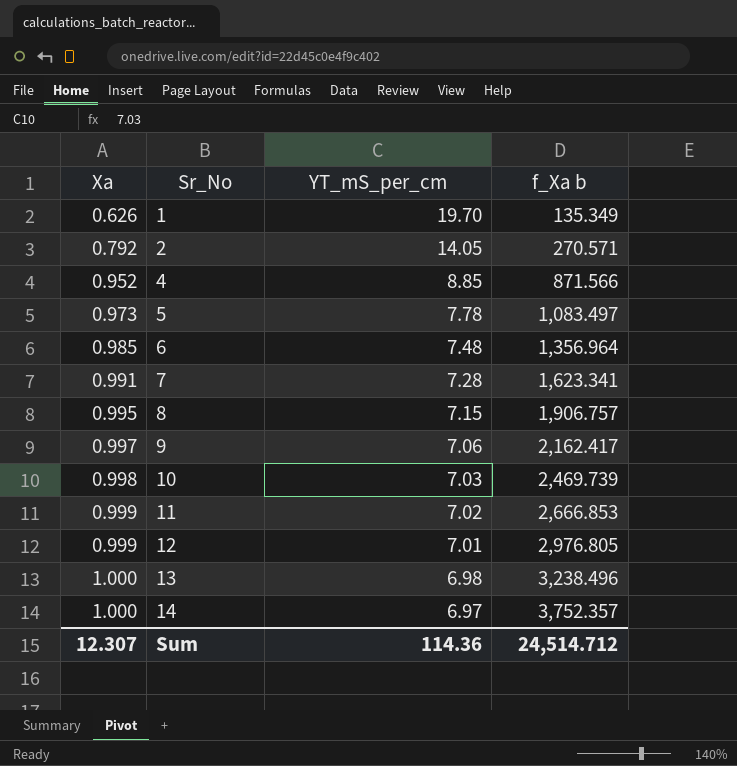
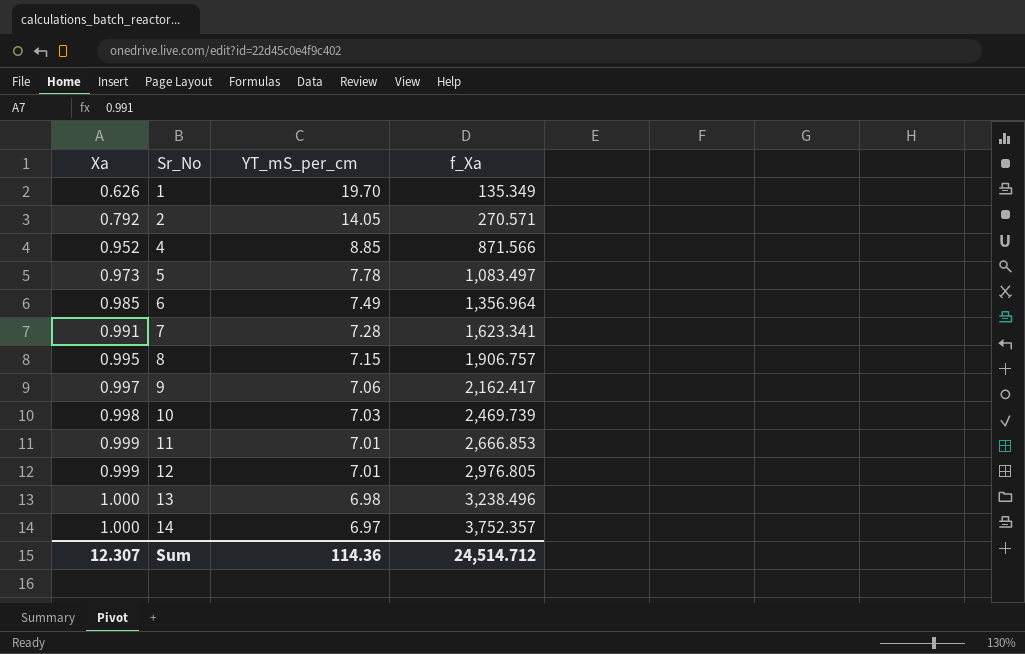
column name: f_Xa b -> f_Xa
6 | YT_mS_per_cm: 7.48 -> 7.49
11 | YT_mS_per_cm: 7.02 -> 7.01

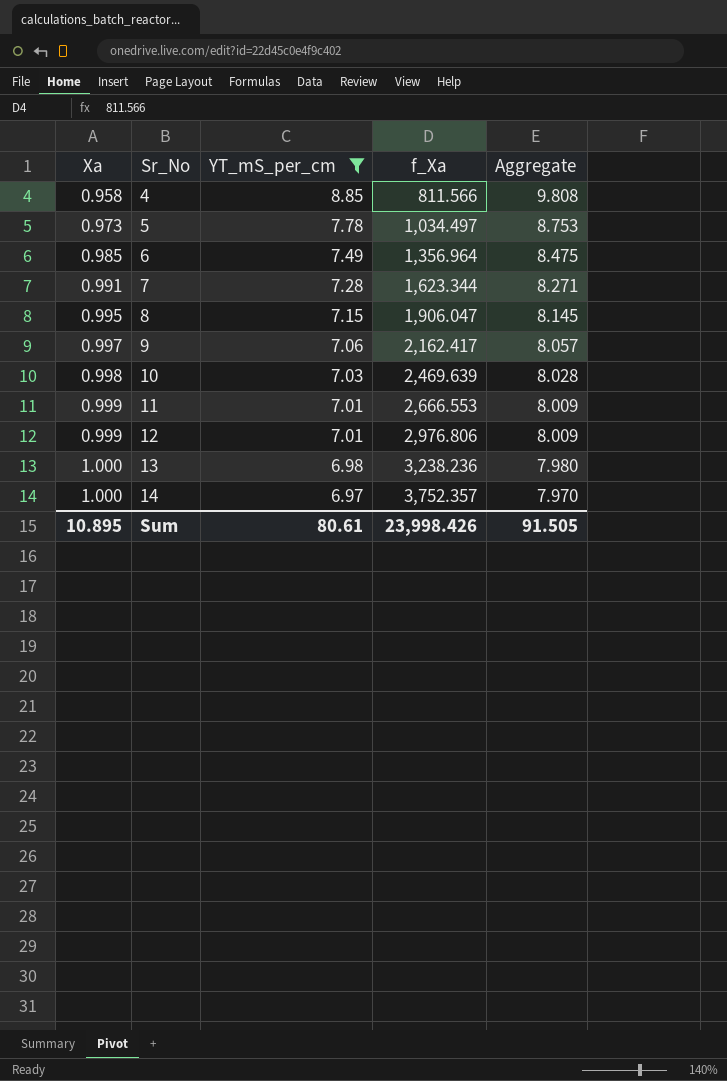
filter: none -> YT_mS_per_cm <= 8.85
column Aggregate | formula: none -> [Xa] + [YT_mS_per_cm]
4 | Xa: 0.952 -> 0.958
4 | f_Xa: 871.566 -> 811.566
5 | f_Xa: 1,083.497 -> 1,034.497
7 | f_Xa: 1,623.341 -> 1,623.344
8 | f_Xa: 1,906.757 -> 1,906.047
10 | f_Xa: 2,469.739 -> 2,469.639
11 | f_Xa: 2,666.853 -> 2,666.553
12 | f_Xa: 2,976.805 -> 2,976.806
13 | f_Xa: 3,238.496 -> 3,238.236
Sum | Xa: 12.307 -> 10.895
Sum | YT_mS_per_cm: 114.36 -> 80.61
Sum | f_Xa: 24,514.712 -> 23,998.426

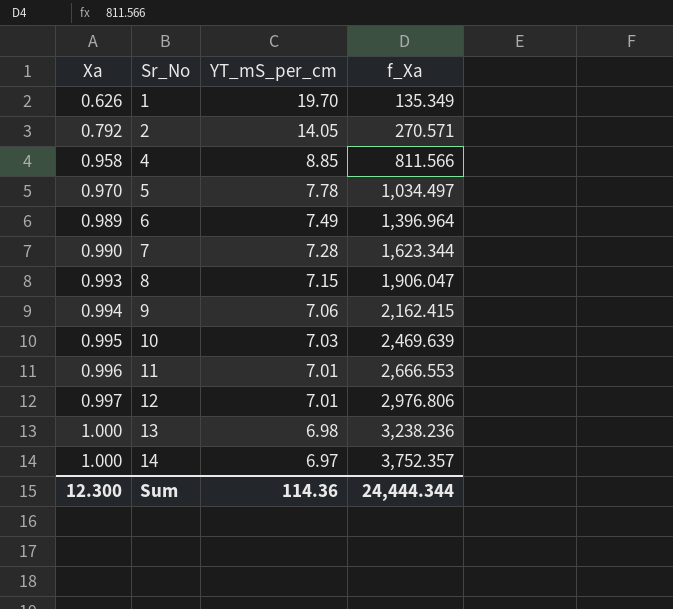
filter: YT_mS_per_cm <= 8.85 -> none
column Aggregate | formula: [Xa] + [YT_mS_per_cm] -> none
5 | Xa: 0.973 -> 0.970
6 | Xa: 0.985 -> 0.989
6 | f_Xa: 1,356.964 -> 1,396.964
7 | Xa: 0.991 -> 0.990
8 | Xa: 0.995 -> 0.993
9 | Xa: 0.997 -> 0.994
9 | f_Xa: 2,162.417 -> 2,162.415
10 | Xa: 0.998 -> 0.995
11 | Xa: 0.999 -> 0.996
12 | Xa: 0.999 -> 0.997
Sum | Xa: 10.895 -> 12.300
Sum | YT_mS_per_cm: 80.61 -> 114.36
Sum | f_Xa: 23,998.426 -> 24,444.344

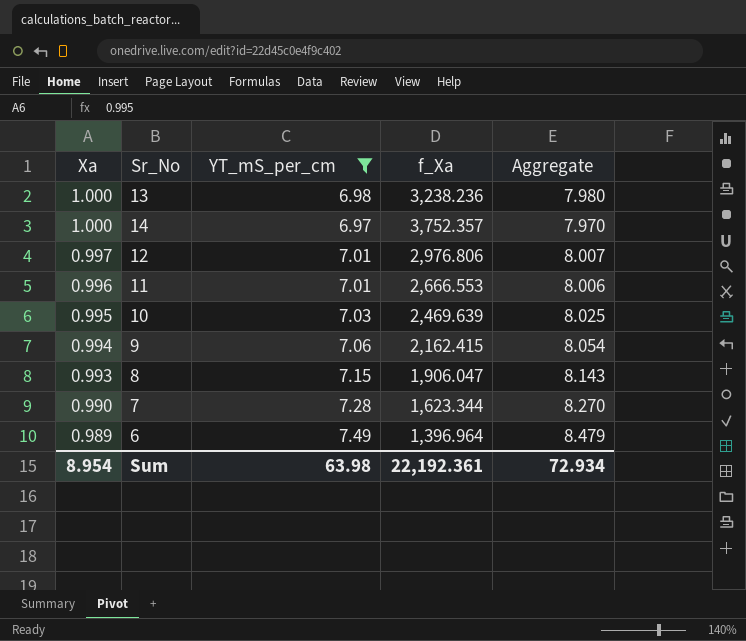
filter: none -> YT_mS_per_cm <= 7.49
row order: Xa ascending -> Xa descending
column Aggregate | formula: none -> [Xa] + [YT_mS_per_cm]
Sum | Xa: 12.300 -> 8.954
Sum | YT_mS_per_cm: 114.36 -> 63.98
Sum | f_Xa: 24,444.344 -> 22,192.361

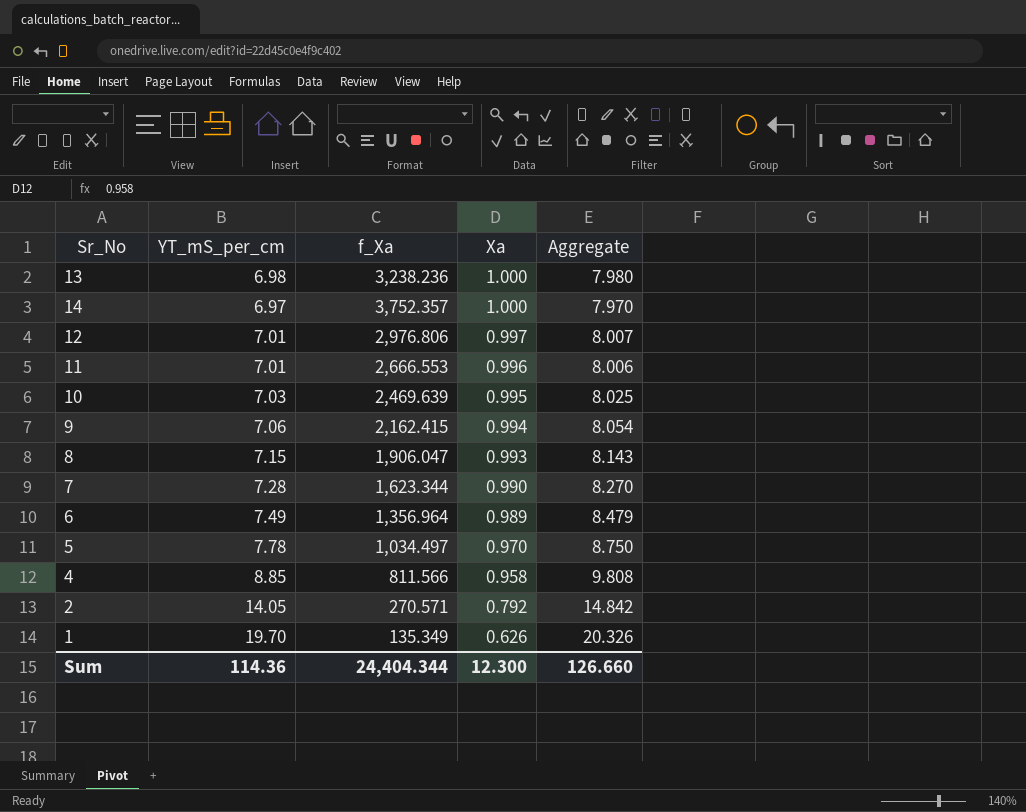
filter: YT_mS_per_cm <= 7.49 -> none
column Xa | position: 1 -> 4
6 | f_Xa: 1,396.964 -> 1,356.964
Sum | YT_mS_per_cm: 63.98 -> 114.36
Sum | f_Xa: 22,192.361 -> 24,404.344
Sum | Xa: 8.954 -> 12.300
Sum | Aggregate: 72.934 -> 126.660

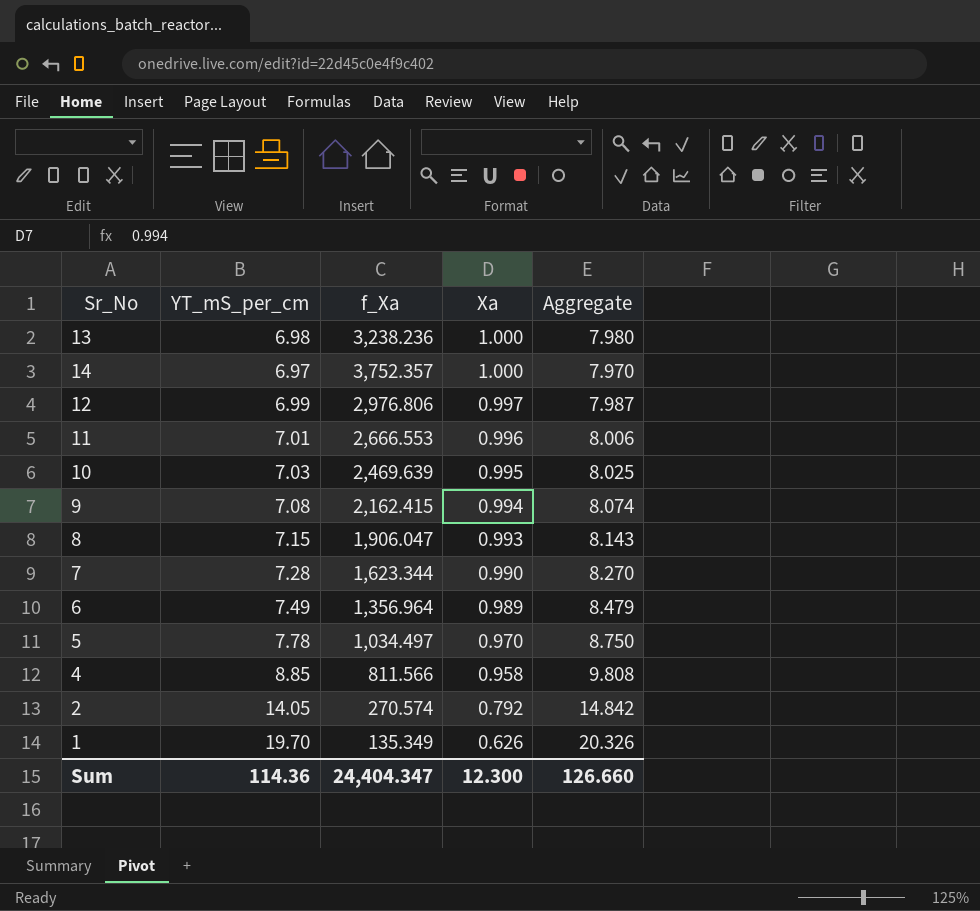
12 | YT_mS_per_cm: 7.01 -> 6.99
12 | Aggregate: 8.007 -> 7.987
9 | YT_mS_per_cm: 7.06 -> 7.08
9 | Aggregate: 8.054 -> 8.074
2 | f_Xa: 270.571 -> 270.574
Sum | f_Xa: 24,404.344 -> 24,404.347

